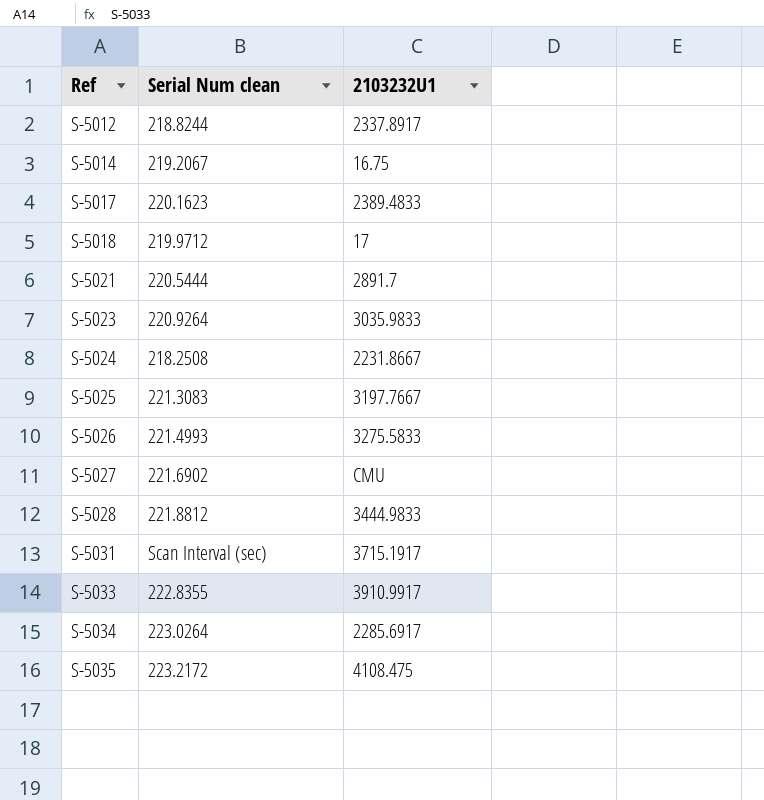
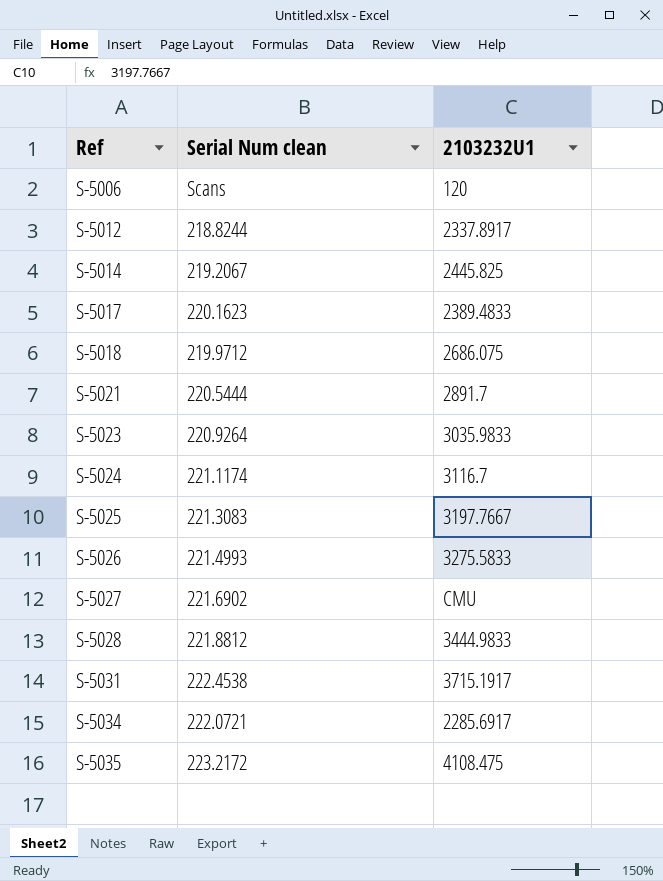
row S-5033: 222.8355 | 3910.9917 -> none
row S-5006: none -> Scans | 120
S-5014 | 2103232U1: 16.75 -> 2445.825
S-5018 | 2103232U1: 17 -> 2686.075
S-5024 | Serial Num clean: 218.2508 -> 221.1174
S-5024 | 2103232U1: 2231.8667 -> 3116.7
S-5031 | Serial Num clean: Scan Interval (sec) -> 222.4538
S-5034 | Serial Num clean: 223.0264 -> 222.0721

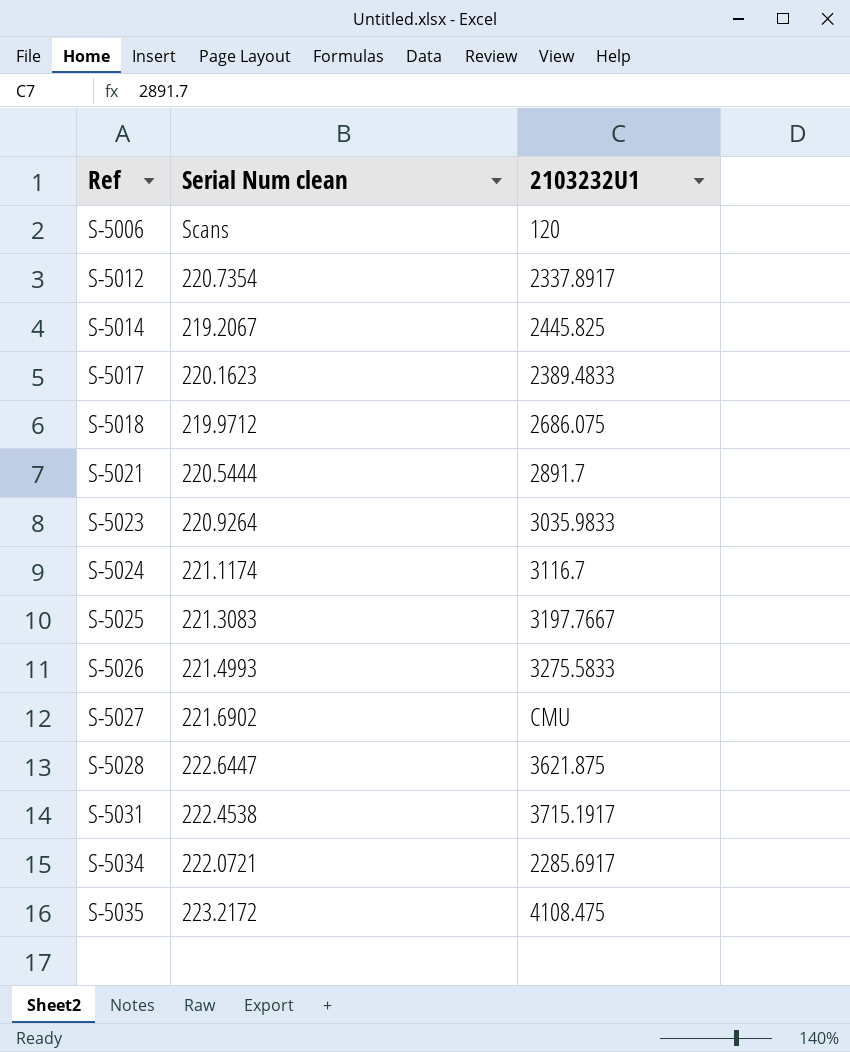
S-5012 | Serial Num clean: 218.8244 -> 220.7354
S-5028 | Serial Num clean: 221.8812 -> 222.6447
S-5028 | 2103232U1: 3444.9833 -> 3621.875

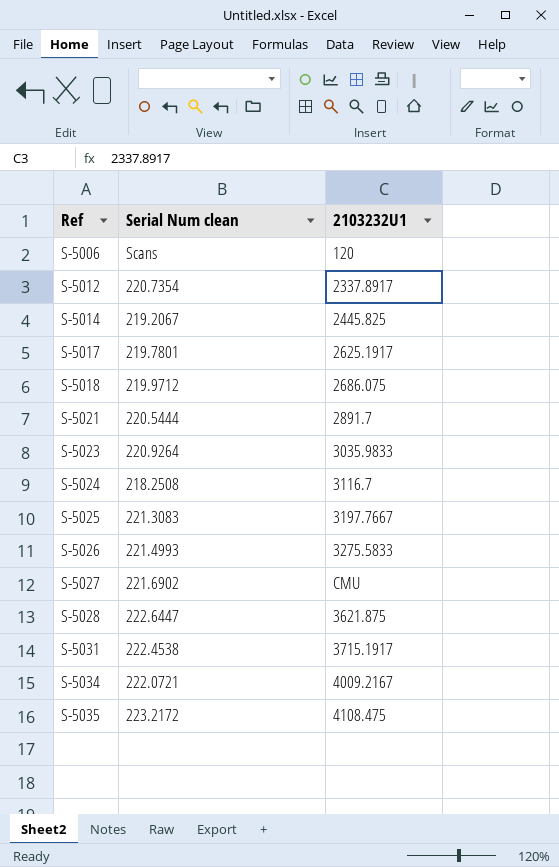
S-5017 | Serial Num clean: 220.1623 -> 219.7801
S-5017 | 2103232U1: 2389.4833 -> 2625.1917
S-5024 | Serial Num clean: 221.1174 -> 218.2508
S-5034 | 2103232U1: 2285.6917 -> 4009.2167

